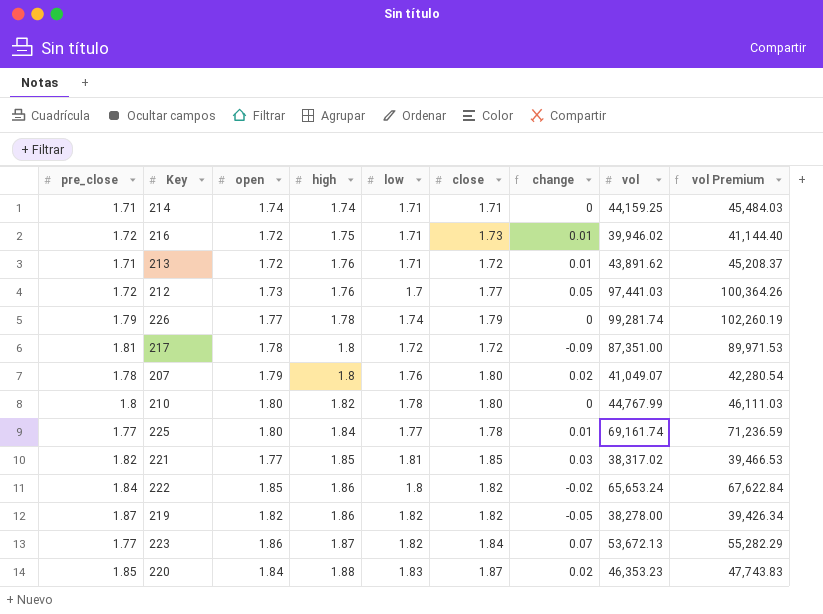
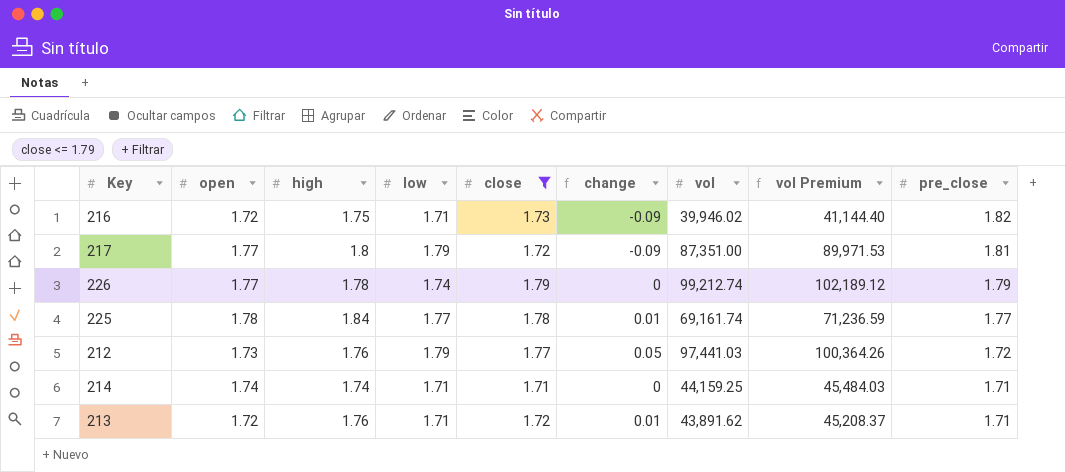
filter: none -> close <= 1.79
row order: high ascending -> pre_close descending
column pre_close | position: 1 -> 9
216 | change: 0.01 -> -0.09
216 | pre_close: 1.72 -> 1.82
217 | open: 1.78 -> 1.77
217 | low: 1.72 -> 1.79
226 | vol: 99,281.74 -> 99,212.74
226 | vol Premium: 102,260.19 -> 102,189.12
225 | open: 1.80 -> 1.78
212 | low: 1.7 -> 1.79

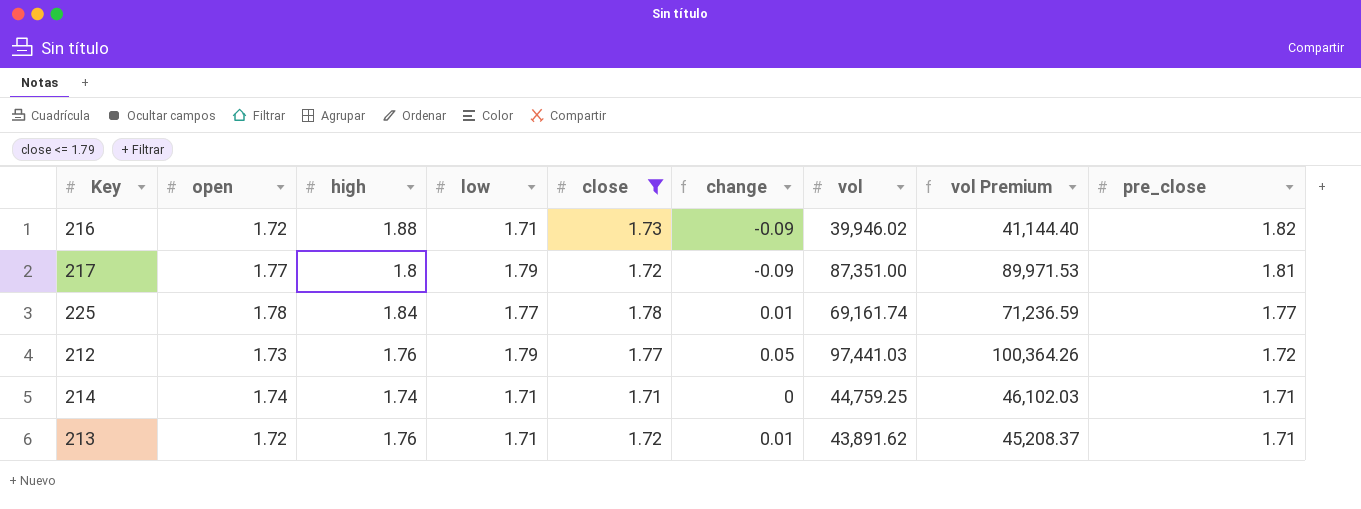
row 226: 1.77 | 1.78 | 1.74 | 1.79 | 0 | 99,212.74 | 102,189.12 | 1.79 -> none
216 | high: 1.75 -> 1.88
214 | vol: 44,159.25 -> 44,759.25
214 | vol Premium: 45,484.03 -> 46,102.03

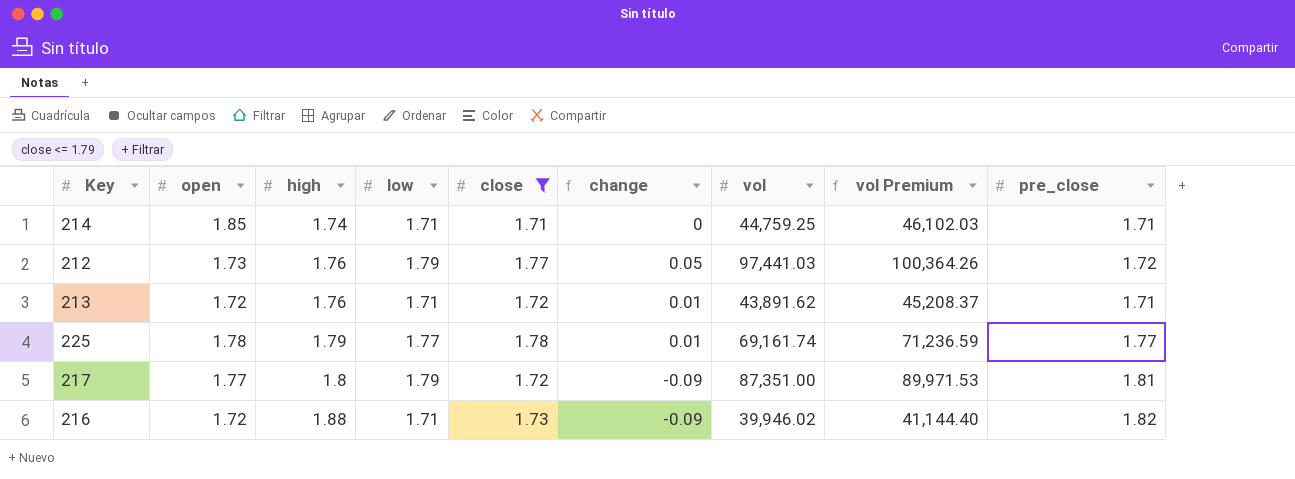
row order: pre_close descending -> high ascending
214 | open: 1.74 -> 1.85
225 | high: 1.84 -> 1.79

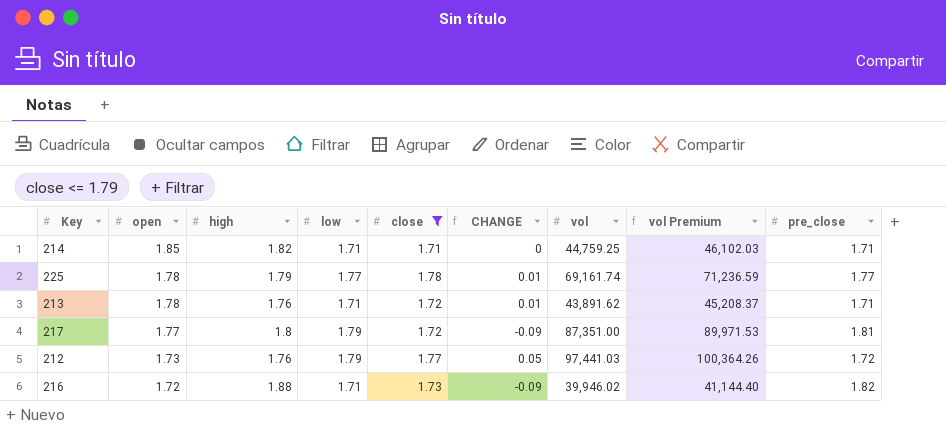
row order: high ascending -> open descending
column name: change -> CHANGE
214 | high: 1.74 -> 1.82
213 | open: 1.72 -> 1.78

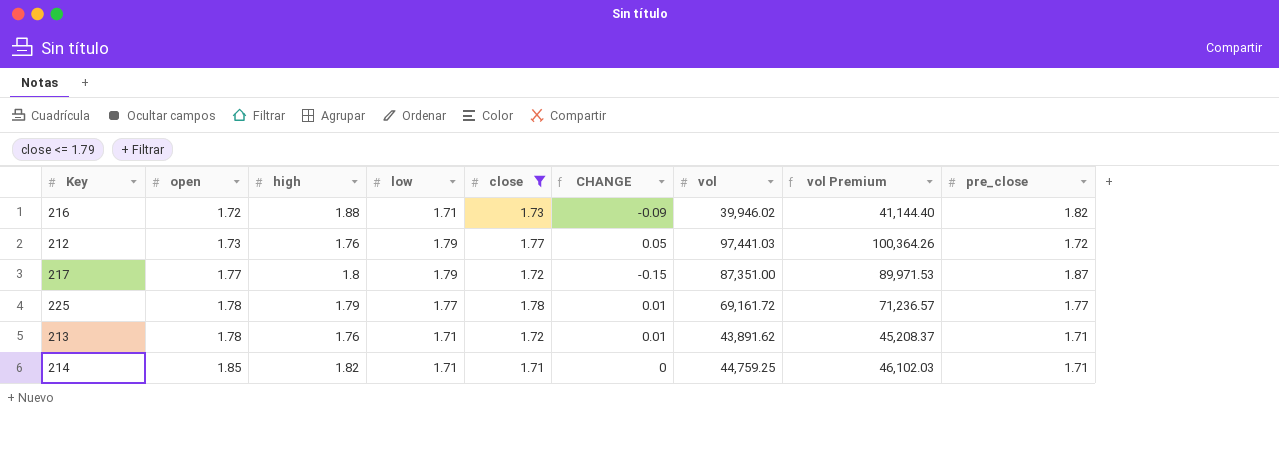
row order: open descending -> open ascending
217 | CHANGE: -0.09 -> -0.15
217 | pre_close: 1.81 -> 1.87
225 | vol: 69,161.74 -> 69,161.72
225 | vol Premium: 71,236.59 -> 71,236.57

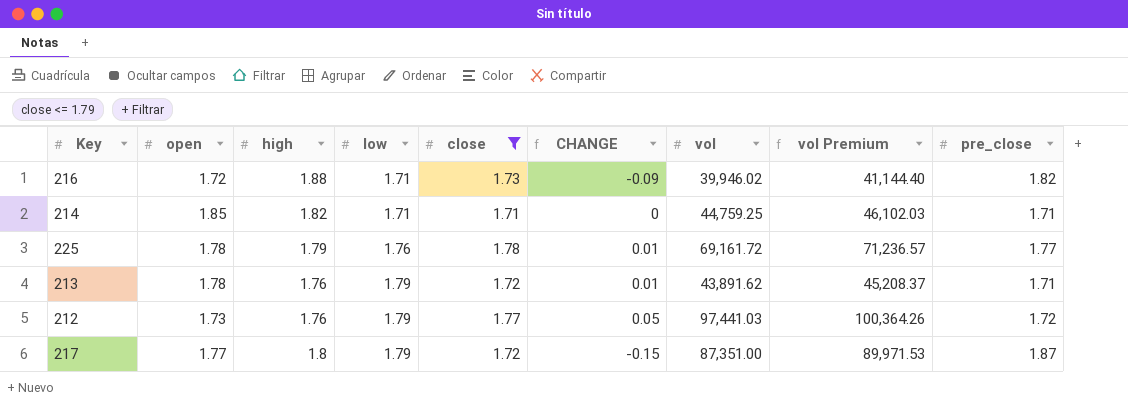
row order: open ascending -> low ascending
225 | low: 1.77 -> 1.76
213 | low: 1.71 -> 1.79

